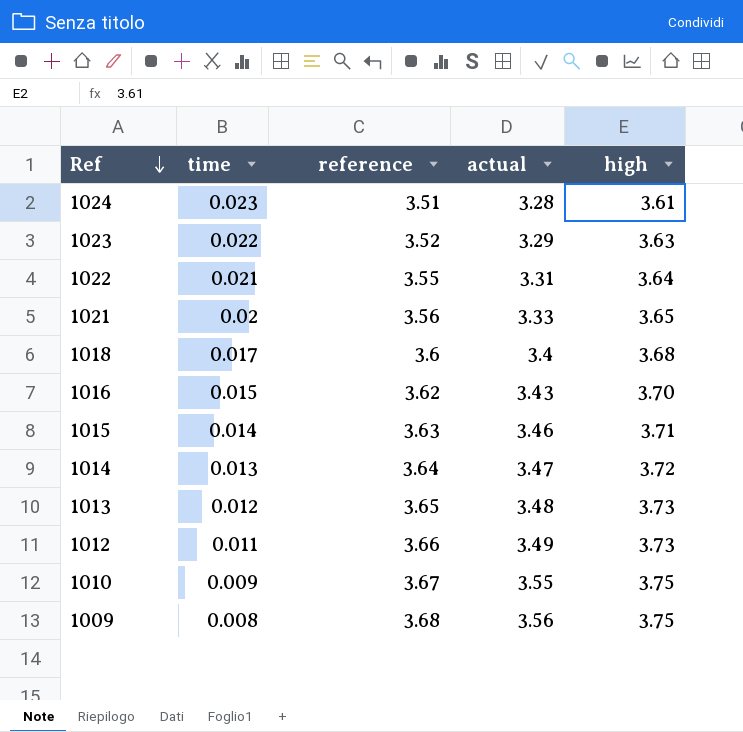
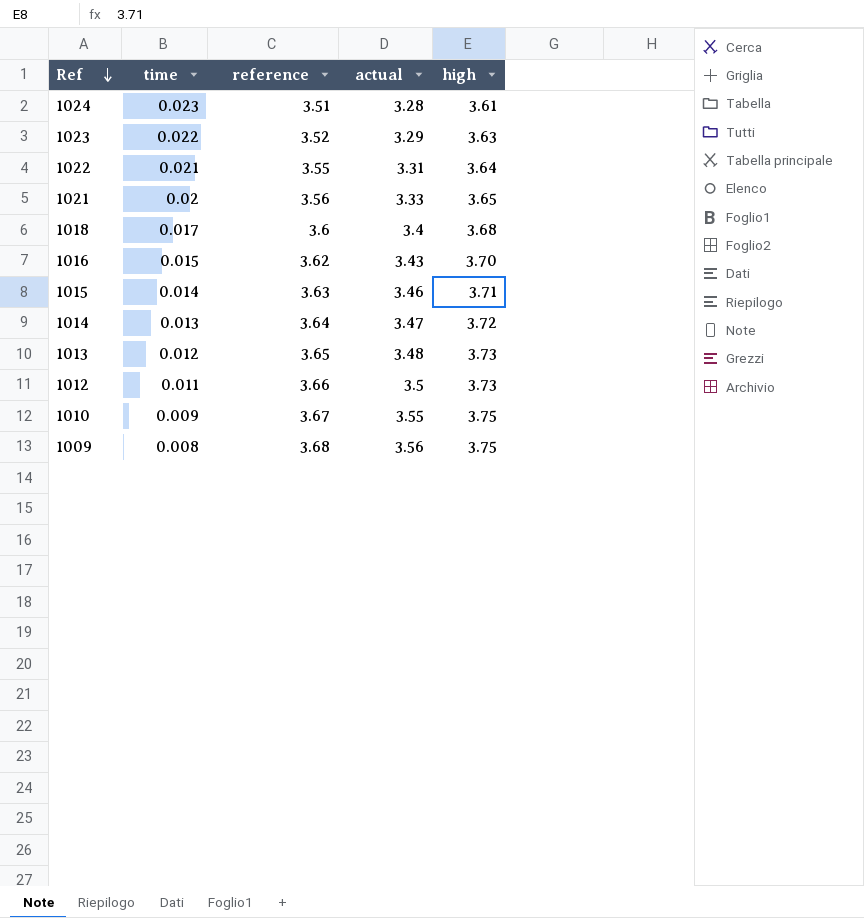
1012 | actual: 3.49 -> 3.5

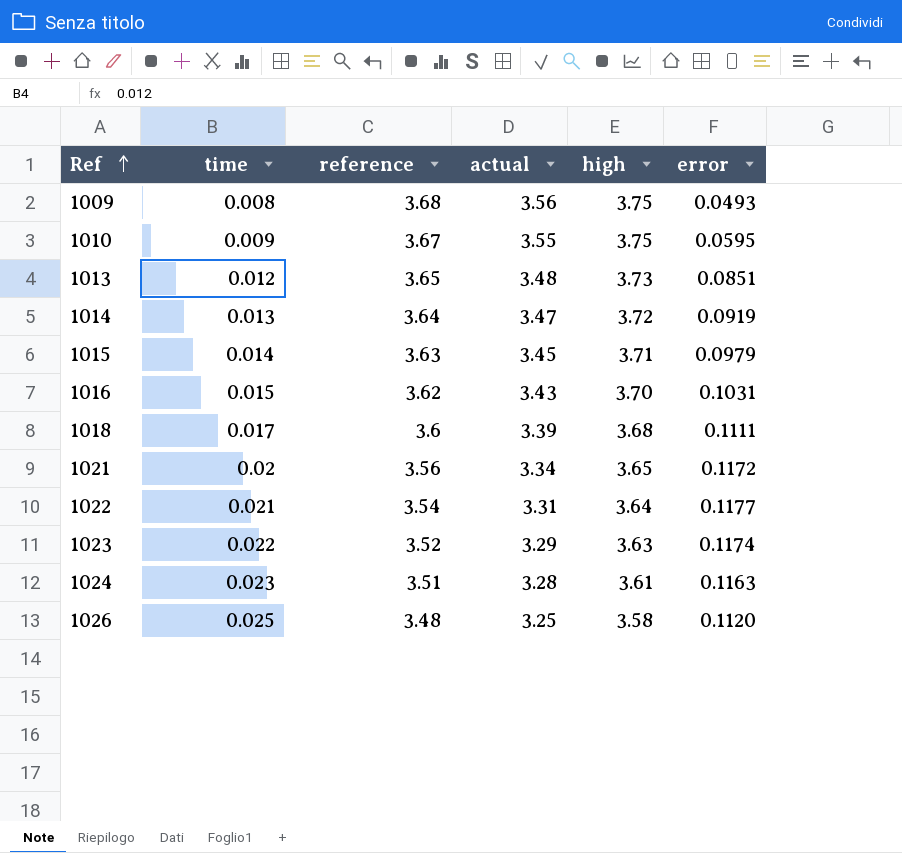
row order: Ref descending -> Ref ascending
column error | position: none -> 6
row 1012: 0.011 | 3.66 | 3.5 | 3.73 -> none
1015 | actual: 3.46 -> 3.45
1018 | actual: 3.4 -> 3.39
1021 | actual: 3.33 -> 3.34
1022 | reference: 3.55 -> 3.54
row 1026: none -> 0.025 | 3.48 | 3.25 | 3.58 | 0.1120

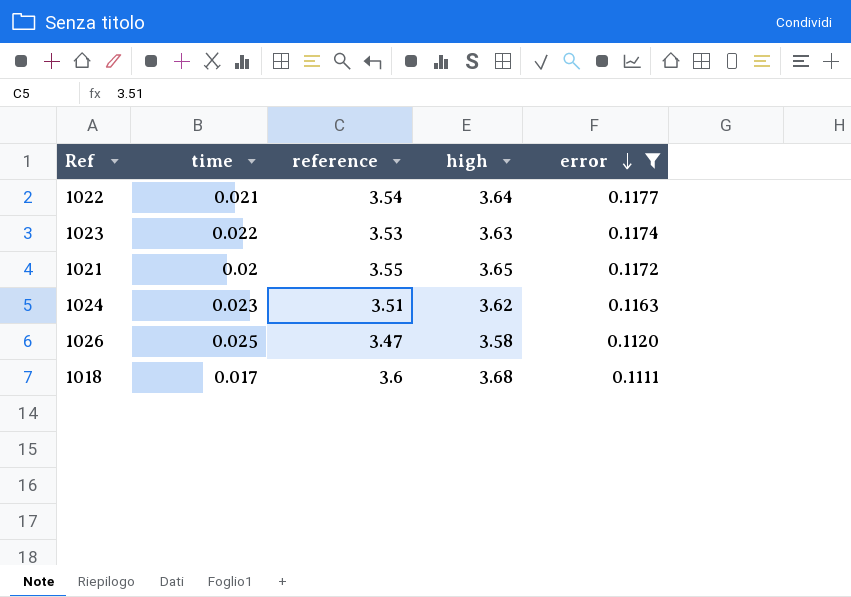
filter: none -> error >= 0.1111
row order: Ref ascending -> error descending
column actual | position: 4 -> none
1023 | reference: 3.52 -> 3.53
1021 | reference: 3.56 -> 3.55
1024 | high: 3.61 -> 3.62
1026 | reference: 3.48 -> 3.47

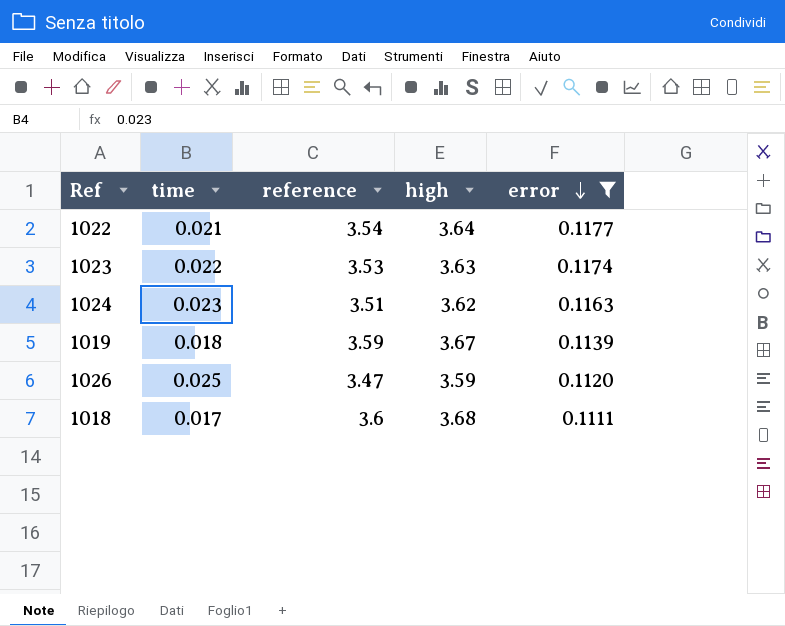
row 1021: 0.02 | 3.55 | 3.65 | 0.1172 -> none
row 1019: none -> 0.018 | 3.59 | 3.67 | 0.1139
1026 | high: 3.58 -> 3.59

